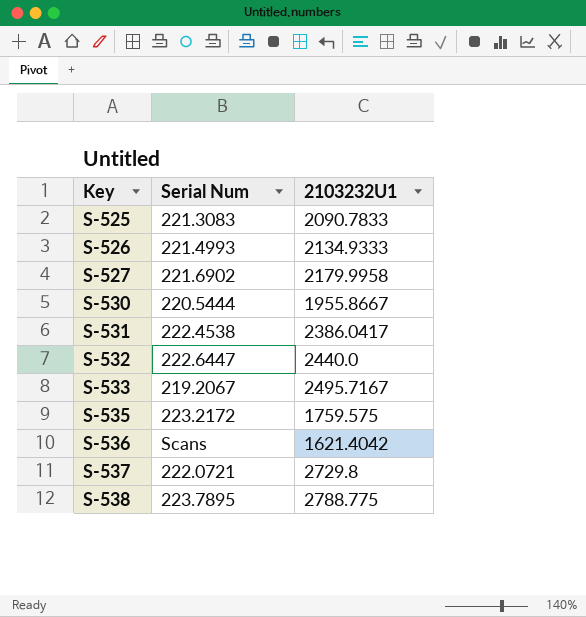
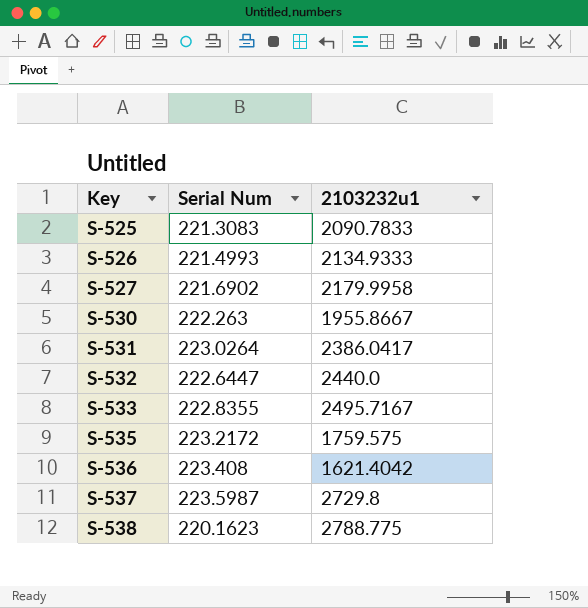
column name: 2103232U1 -> 2103232u1
S-530 | Serial Num: 220.5444 -> 222.263
S-531 | Serial Num: 222.4538 -> 223.0264
S-533 | Serial Num: 219.2067 -> 222.8355
S-536 | Serial Num: Scans -> 223.408
S-537 | Serial Num: 222.0721 -> 223.5987
S-538 | Serial Num: 223.7895 -> 220.1623

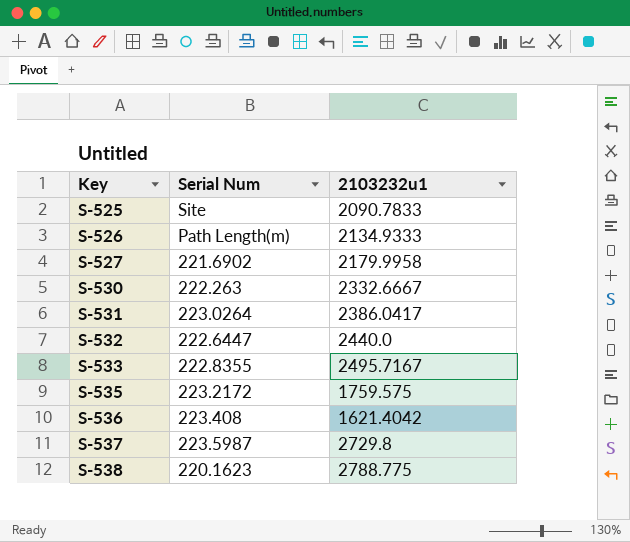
S-525 | Serial Num: 221.3083 -> Site
S-526 | Serial Num: 221.4993 -> Path Length(m)
S-530 | 2103232u1: 1955.8667 -> 2332.6667

